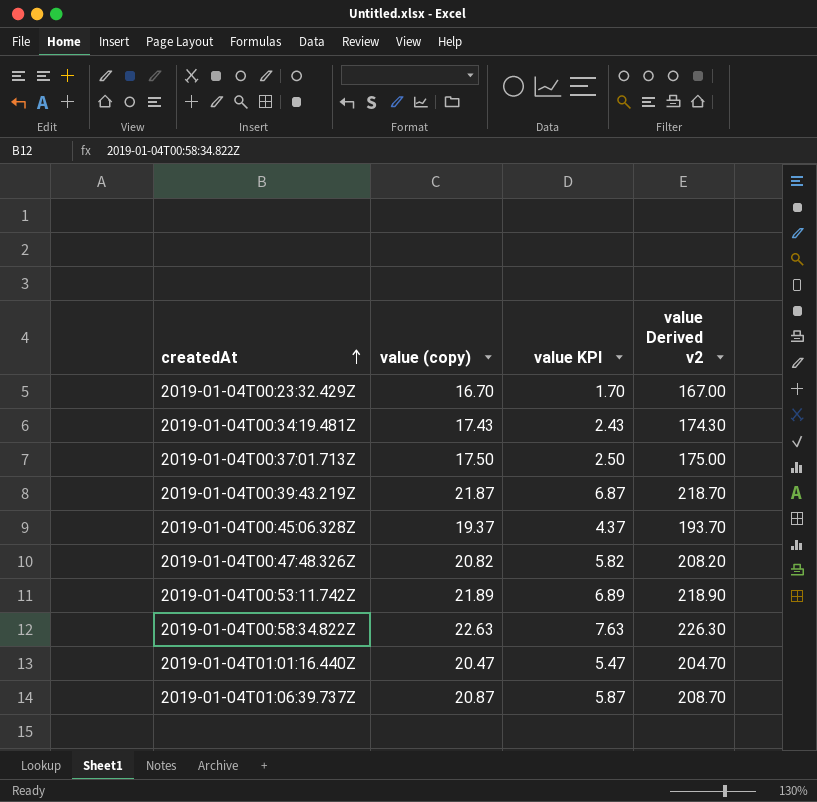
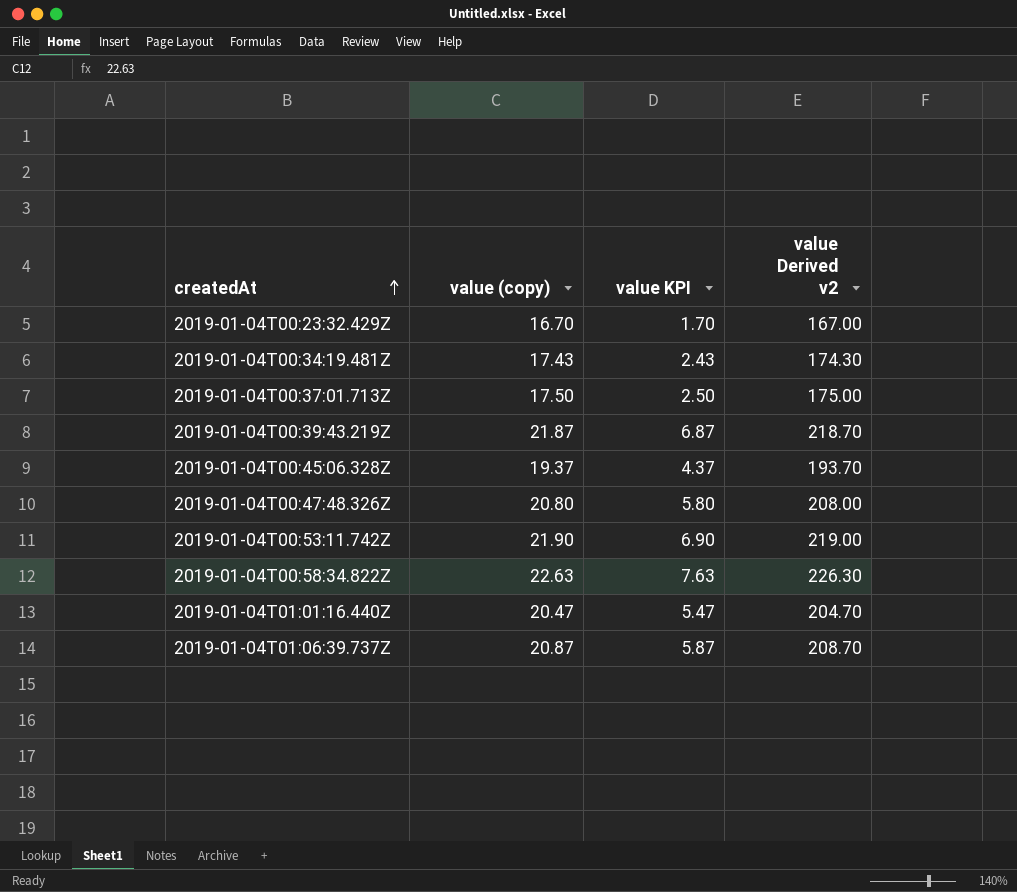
2019-01-04T00:47:48.326Z | value (copy): 20.82 -> 20.80
2019-01-04T00:47:48.326Z | value KPI: 5.82 -> 5.80
2019-01-04T00:47:48.326Z | value Derived v2: 208.20 -> 208.00
2019-01-04T00:53:11.742Z | value (copy): 21.89 -> 21.90
2019-01-04T00:53:11.742Z | value KPI: 6.89 -> 6.90
2019-01-04T00:53:11.742Z | value Derived v2: 218.90 -> 219.00

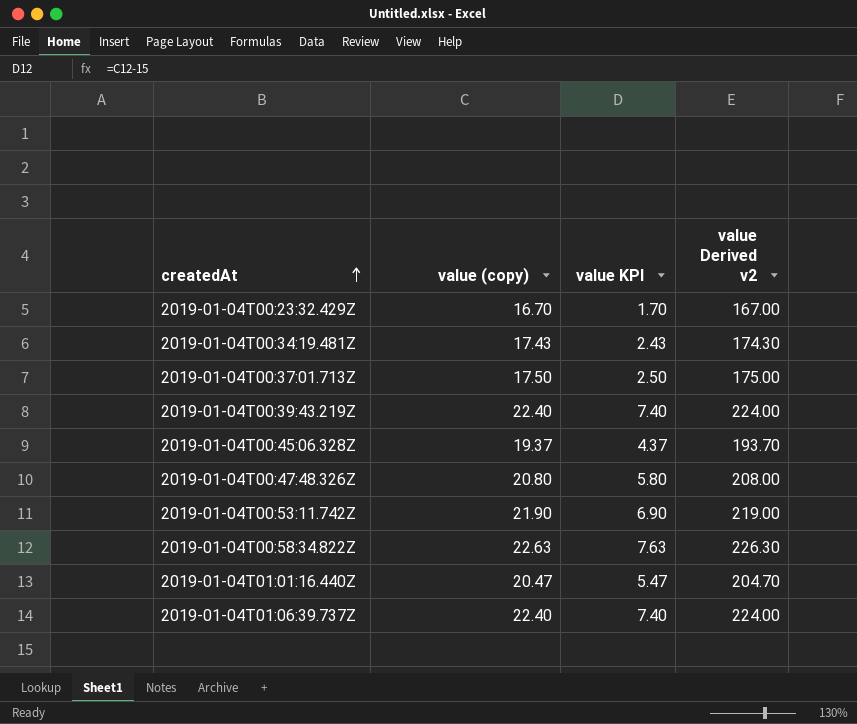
2019-01-04T00:39:43.219Z | value (copy): 21.87 -> 22.40
2019-01-04T00:39:43.219Z | value KPI: 6.87 -> 7.40
2019-01-04T00:39:43.219Z | value Derived v2: 218.70 -> 224.00
2019-01-04T01:06:39.737Z | value (copy): 20.87 -> 22.40
2019-01-04T01:06:39.737Z | value KPI: 5.87 -> 7.40
2019-01-04T01:06:39.737Z | value Derived v2: 208.70 -> 224.00

